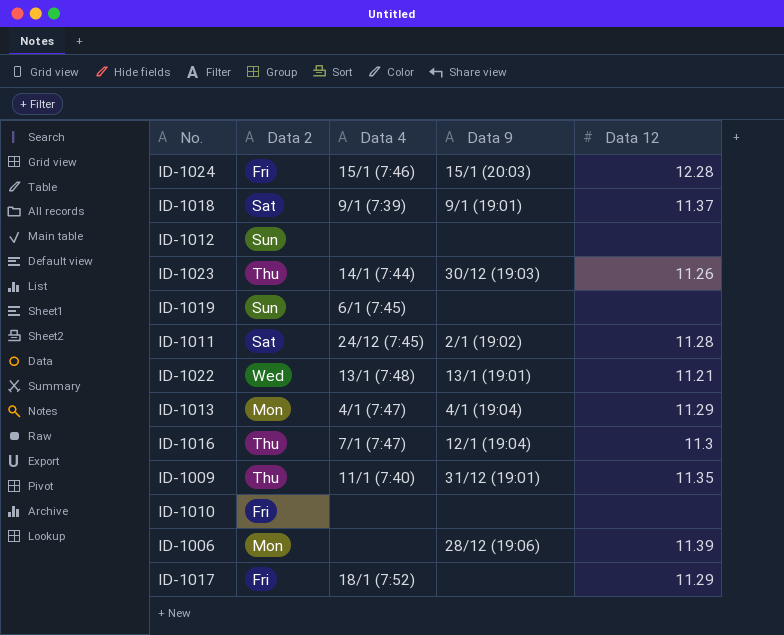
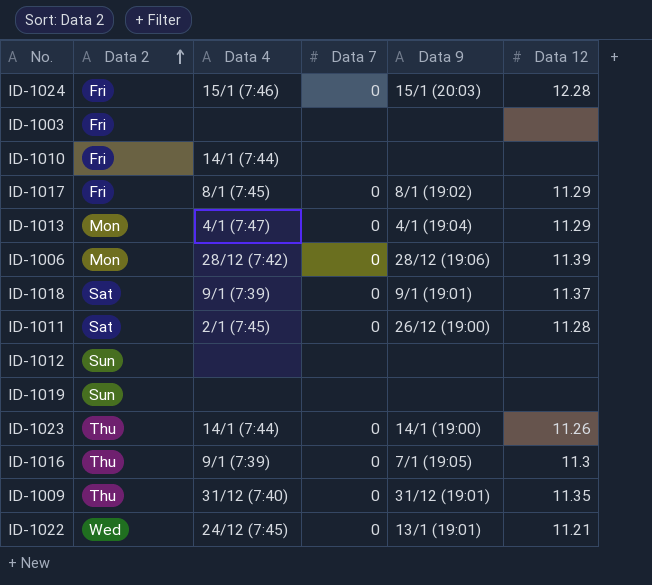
row order: none -> Data 2 ascending
column Data 7 | position: none -> 4
row ID-1003: none -> Fri | none | none | none | none
ID-1010 | Data 4: none -> 14/1 (7:44)
ID-1017 | Data 4: 18/1 (7:52) -> 8/1 (7:45)
ID-1017 | Data 9: none -> 8/1 (19:02)
ID-1006 | Data 4: none -> 28/12 (7:42)
ID-1011 | Data 4: 24/12 (7:45) -> 2/1 (7:45)
ID-1011 | Data 9: 2/1 (19:02) -> 26/12 (19:00)
ID-1019 | Data 4: 6/1 (7:45) -> none
ID-1023 | Data 9: 30/12 (19:03) -> 14/1 (19:00)
ID-1016 | Data 4: 7/1 (7:47) -> 9/1 (7:39)
ID-1016 | Data 9: 12/1 (19:04) -> 7/1 (19:05)
ID-1009 | Data 4: 11/1 (7:40) -> 31/12 (7:40)
ID-1022 | Data 4: 13/1 (7:48) -> 24/12 (7:45)

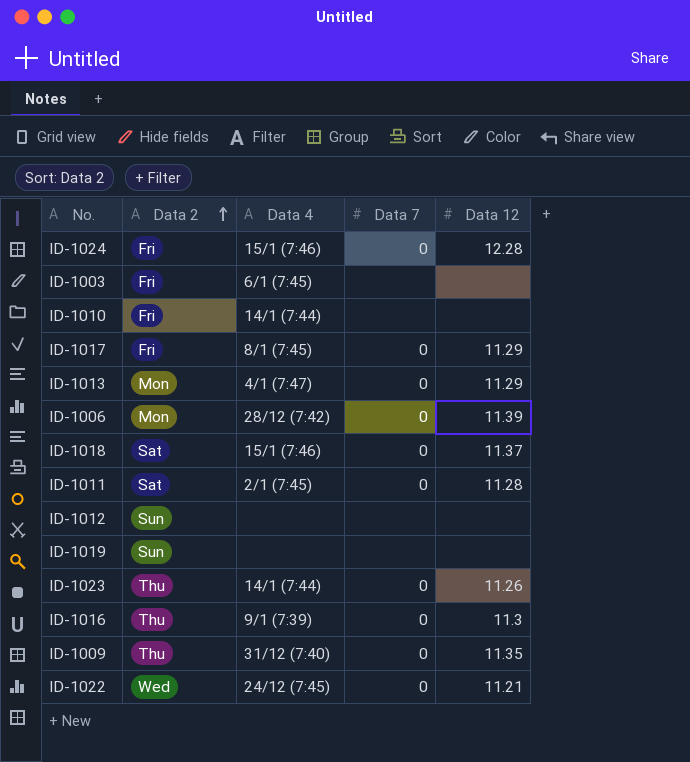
column Data 9 | position: 5 -> none
ID-1003 | Data 4: none -> 6/1 (7:45)
ID-1018 | Data 4: 9/1 (7:39) -> 15/1 (7:46)

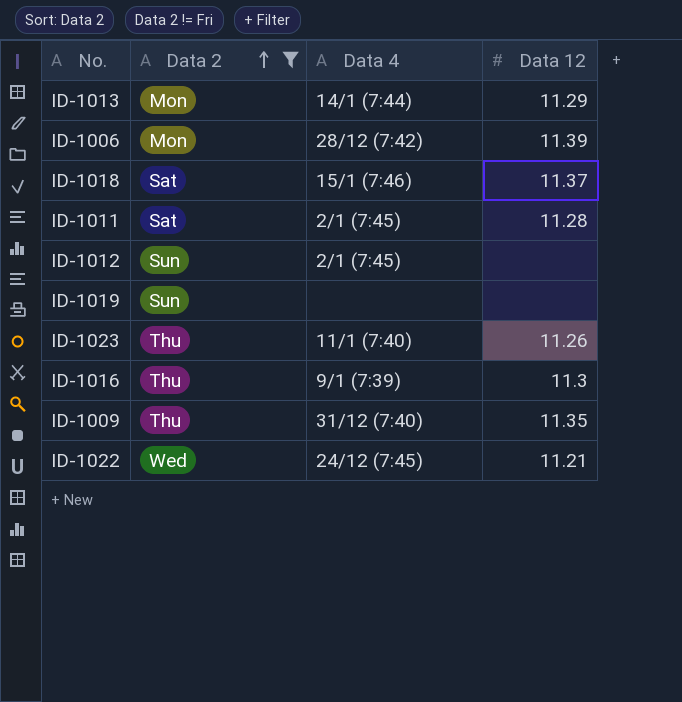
filter: none -> Data 2 != Fri
column Data 7 | position: 4 -> none
ID-1013 | Data 4: 4/1 (7:47) -> 14/1 (7:44)
ID-1012 | Data 4: none -> 2/1 (7:45)
ID-1023 | Data 4: 14/1 (7:44) -> 11/1 (7:40)

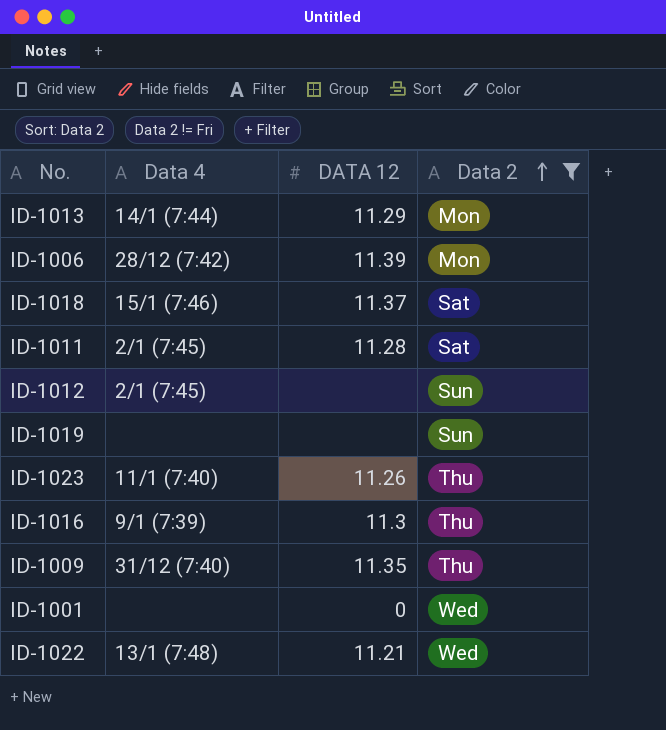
column name: Data 12 -> DATA 12
column Data 2 | position: 2 -> 4
row ID-1001: none -> none | 0 | Wed
ID-1022 | Data 4: 24/12 (7:45) -> 13/1 (7:48)

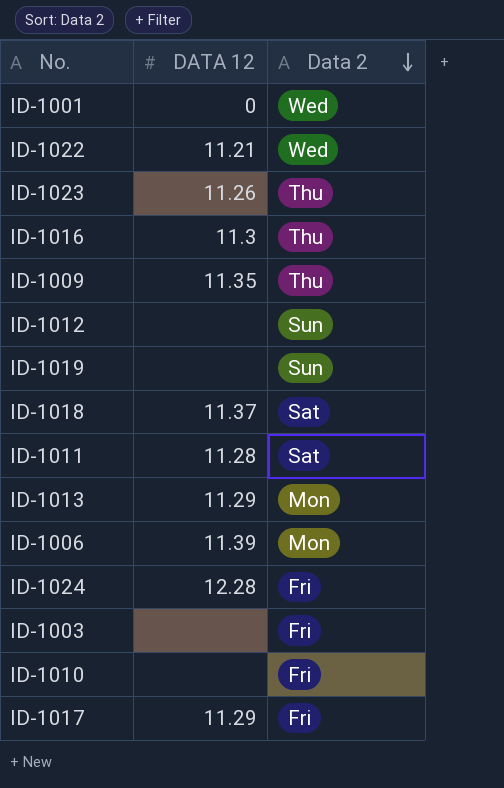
filter: Data 2 != Fri -> none
row order: Data 2 ascending -> Data 2 descending
column Data 4 | position: 2 -> none

